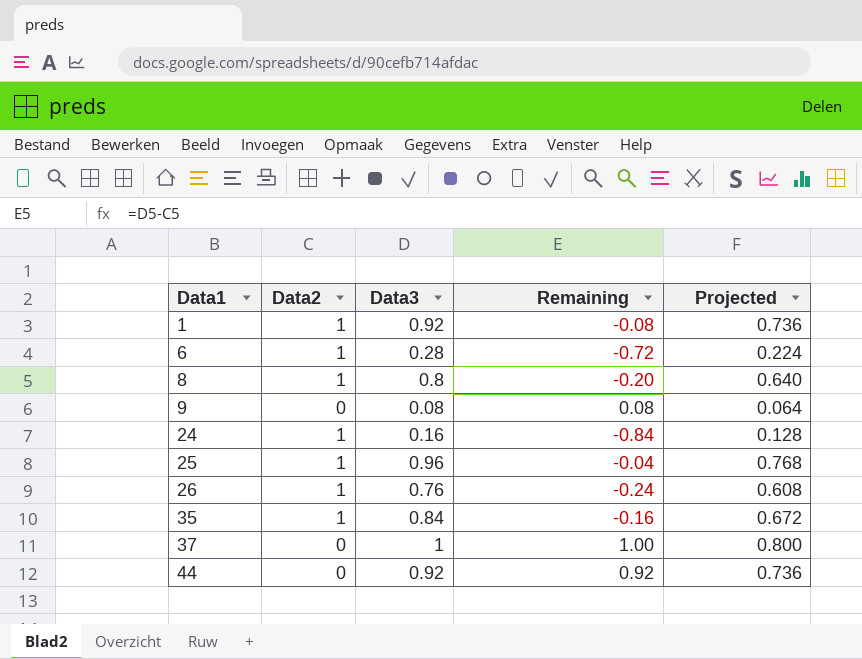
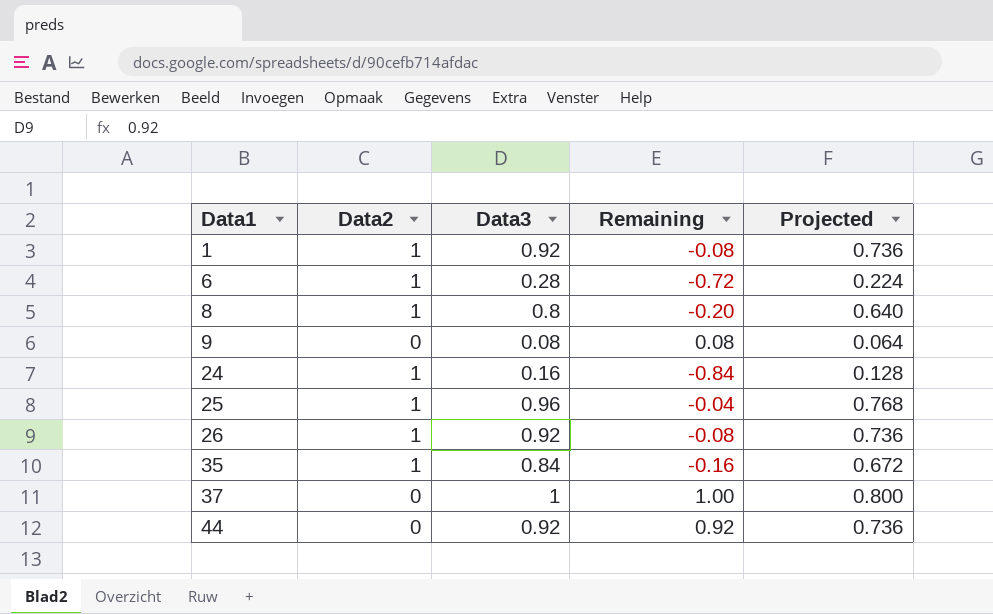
26 | Data3: 0.76 -> 0.92
26 | Remaining: -0.24 -> -0.08
26 | Projected: 0.608 -> 0.736

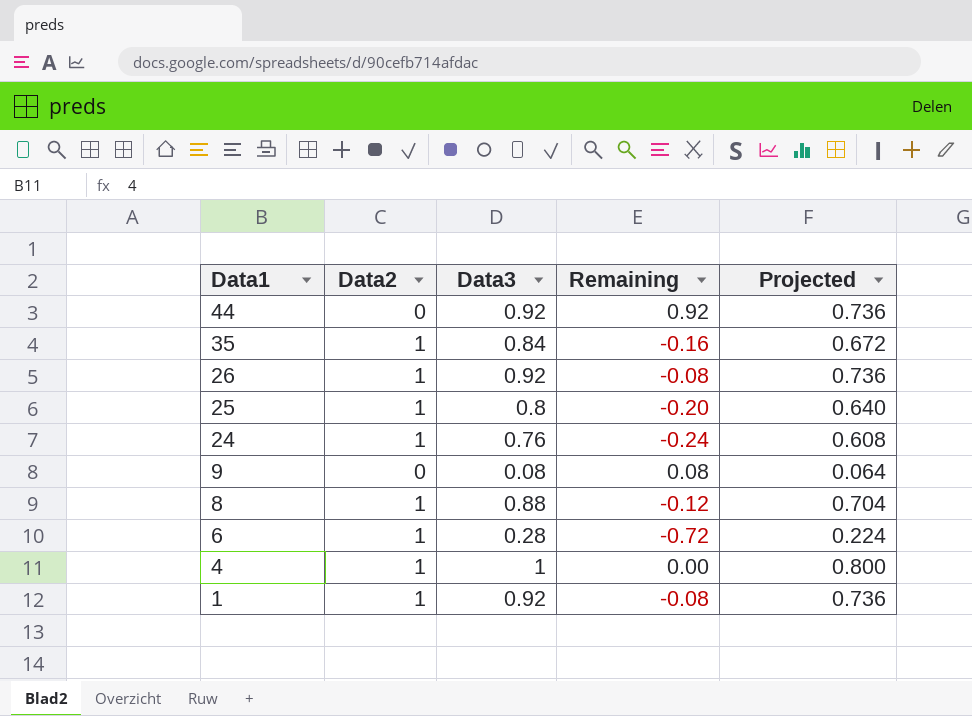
row order: Data1 ascending -> Data1 descending
row 37: 0 | 1 | 1.00 | 0.800 -> none
25 | Data3: 0.96 -> 0.8
25 | Remaining: -0.04 -> -0.20
25 | Projected: 0.768 -> 0.640
24 | Data3: 0.16 -> 0.76
24 | Remaining: -0.84 -> -0.24
24 | Projected: 0.128 -> 0.608
8 | Data3: 0.8 -> 0.88
8 | Remaining: -0.20 -> -0.12
8 | Projected: 0.640 -> 0.704
row 4: none -> 1 | 1 | 0.00 | 0.800

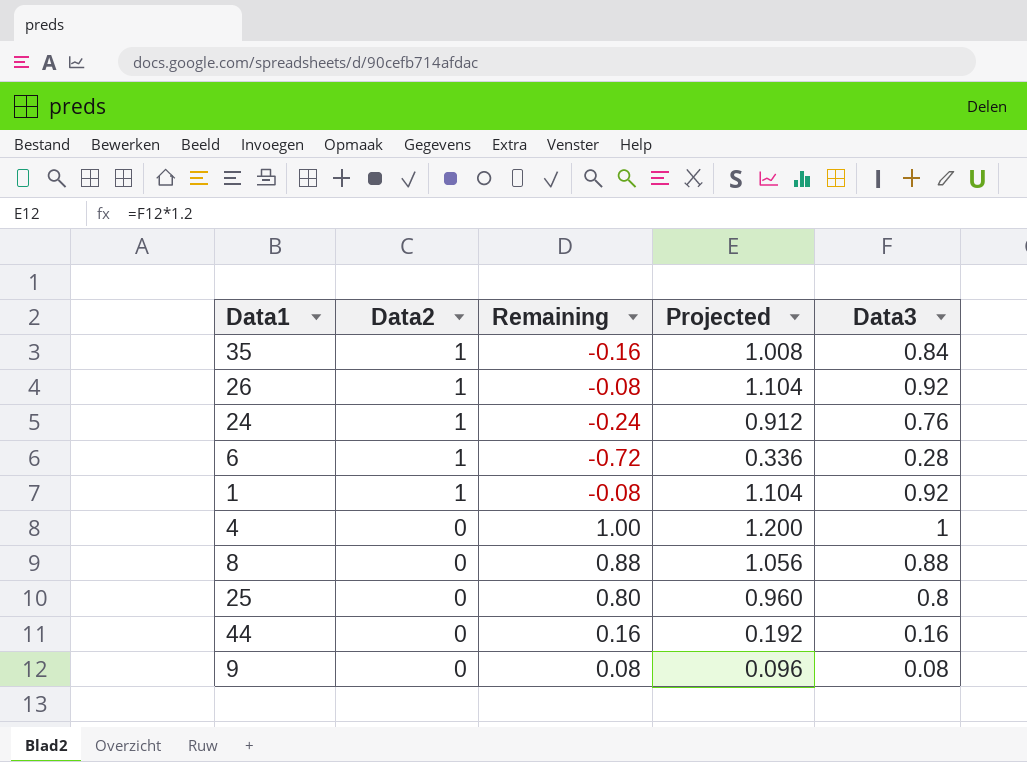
row order: Data1 descending -> Data2 descending
column Projected | formula: [Data3] * 0.8 -> [Data3] * 1.2
column Data3 | position: 3 -> 5
4 | Data2: 1 -> 0
4 | Remaining: 0.00 -> 1.00
8 | Data2: 1 -> 0
8 | Remaining: -0.12 -> 0.88
25 | Data2: 1 -> 0
25 | Remaining: -0.20 -> 0.80
44 | Remaining: 0.92 -> 0.16
44 | Data3: 0.92 -> 0.16

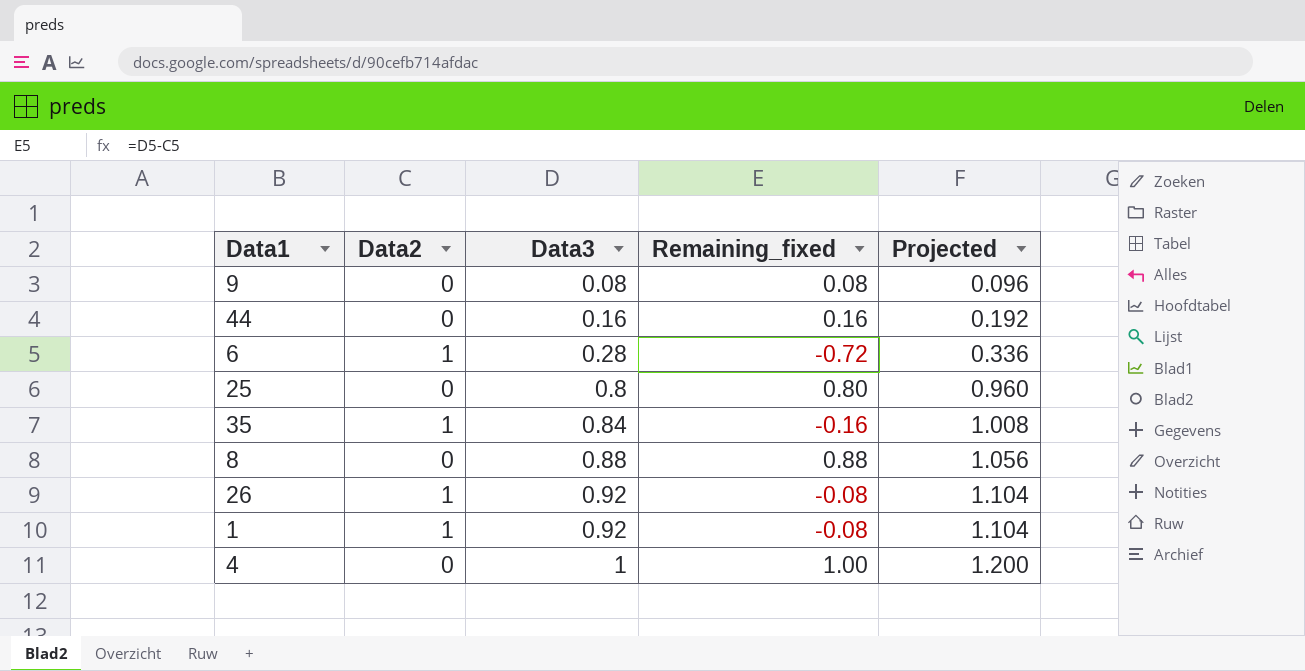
row order: Data2 descending -> Data3 ascending
column Data3 | position: 5 -> 3
column name: Remaining -> Remaining_fixed
row 24: 1 | -0.24 | 0.912 | 0.76 -> none

